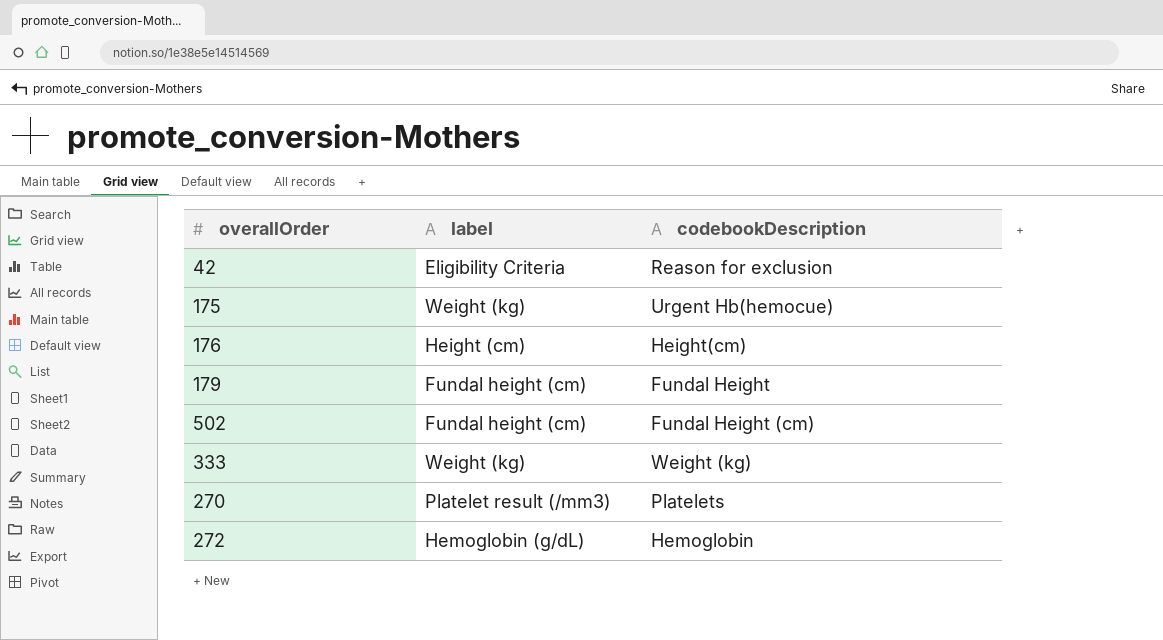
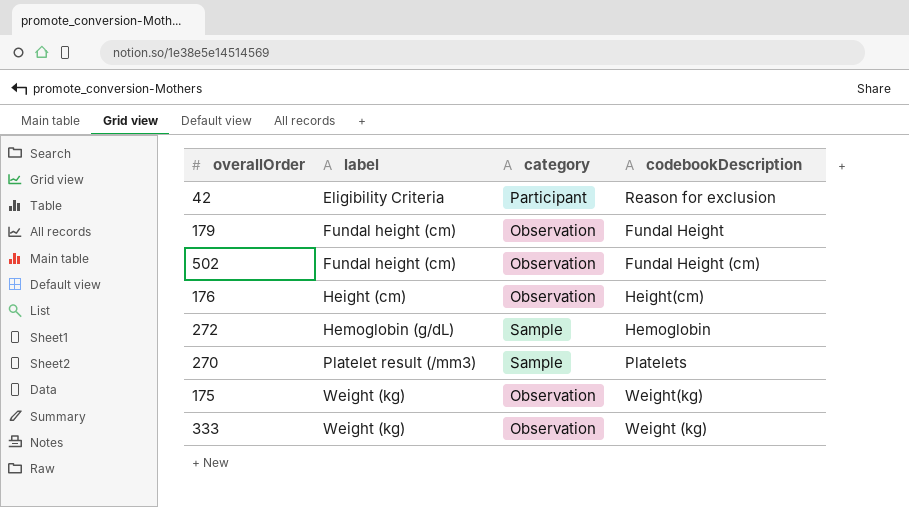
row order: none -> label ascending
column category | position: none -> 3
175 | codebookDescription: Urgent Hb(hemocue) -> Weight(kg)

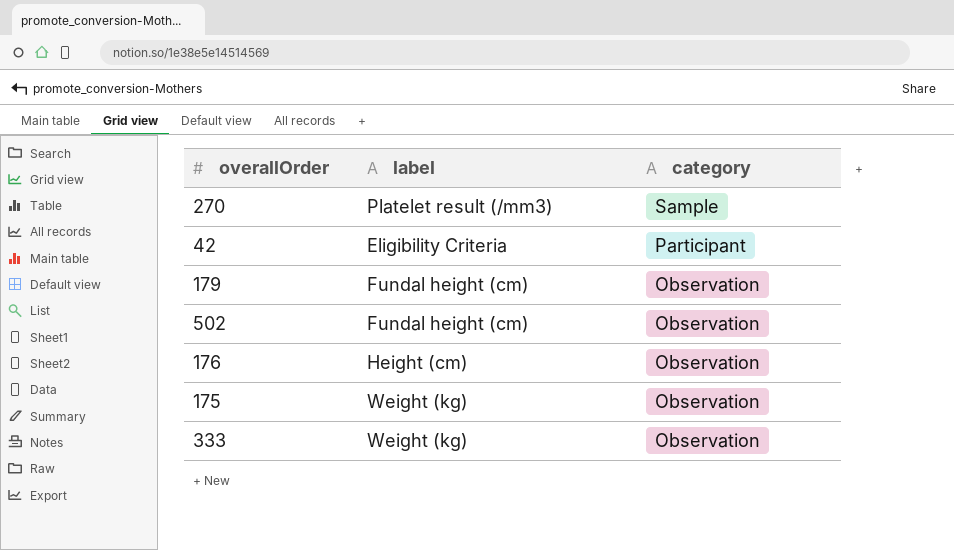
row order: label ascending -> category descending
column codebookDescription | position: 4 -> none
row 272: Hemoglobin (g/dL) | Sample | Hemoglobin -> none

